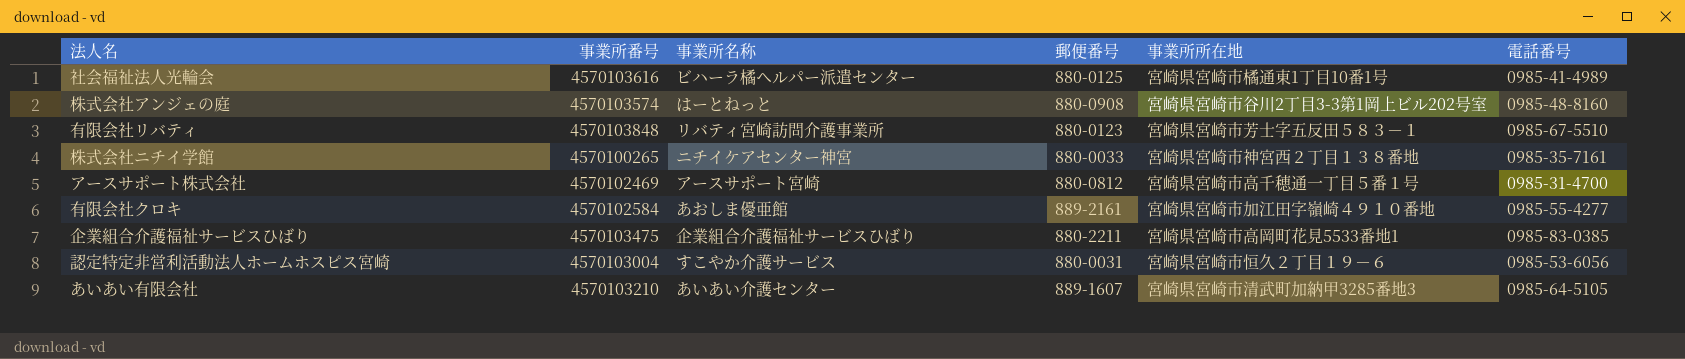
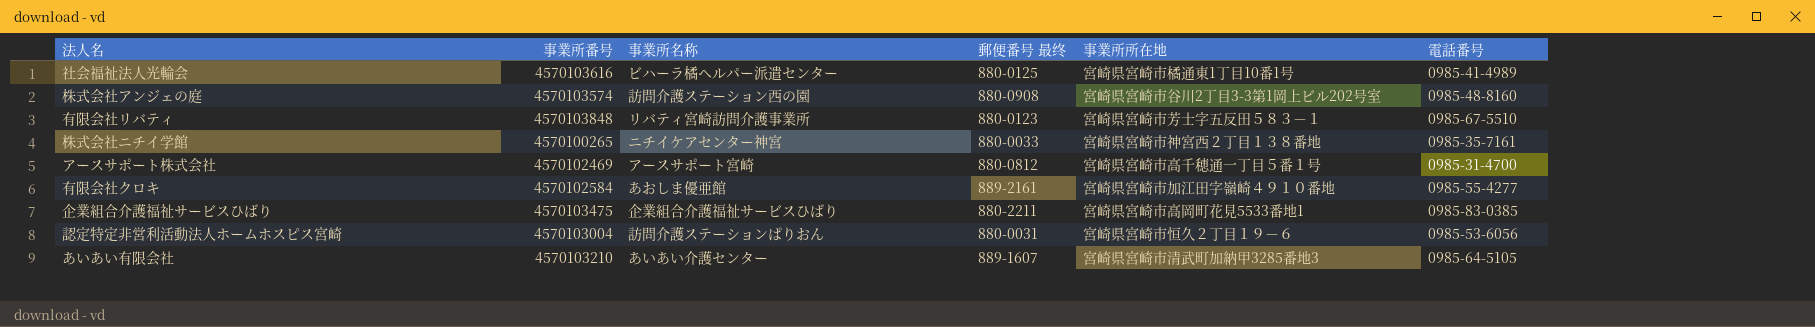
column name: 郵便番号 -> 郵便番号 最终
株式会社アンジェの庭 | 事業所名称: はーとねっと -> 訪問介護ステーション西の園
認定特定非営利活動法人ホームホスピス宮崎 | 事業所名称: すこやか介護サービス -> 訪問介護ステーションぱりおん

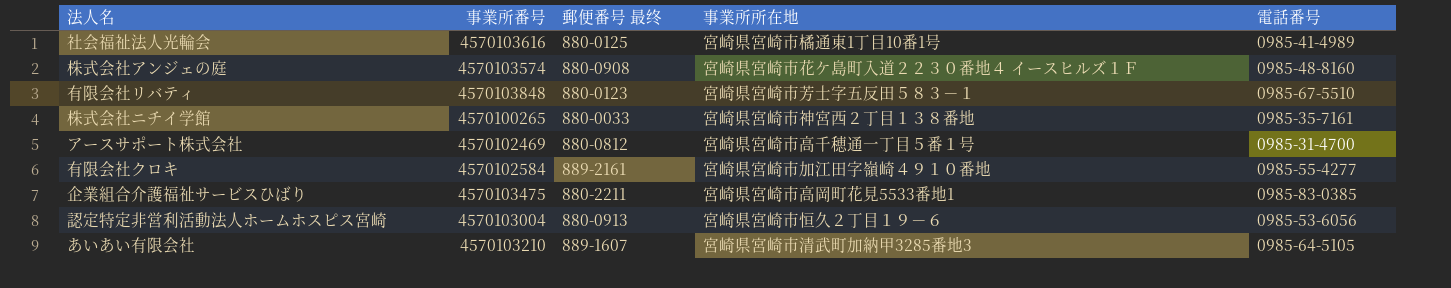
column 事業所名称 | position: 3 -> none
株式会社アンジェの庭 | 事業所所在地: 宮崎県宮崎市谷川2丁目3-3第1岡上ビル202号室 -> 宮崎県宮崎市花ケ島町入道２２３０番地４ イースヒルズ１Ｆ
認定特定非営利活動法人ホームホスピス宮崎 | 郵便番号 最终: 880-0031 -> 880-0913

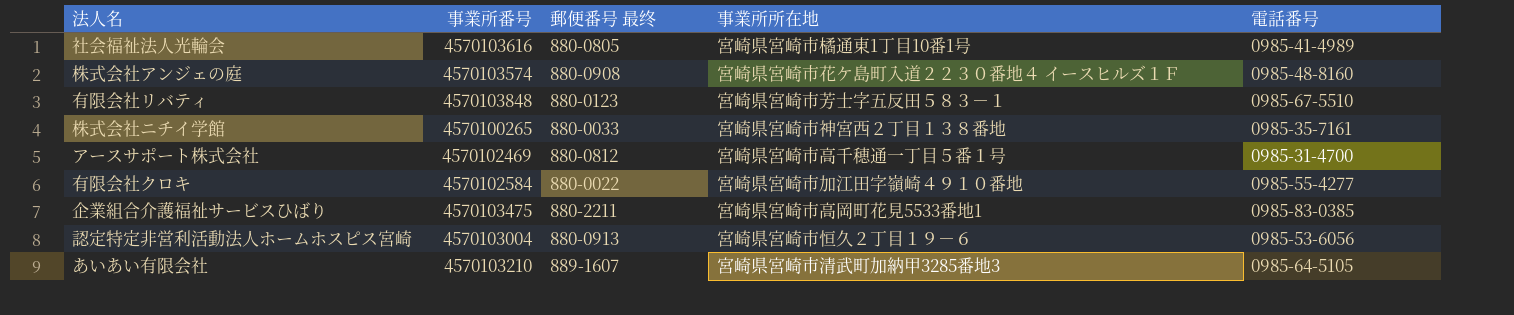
社会福祉法人光輪会 | 郵便番号 最终: 880-0125 -> 880-0805
有限会社クロキ | 郵便番号 最终: 889-2161 -> 880-0022

